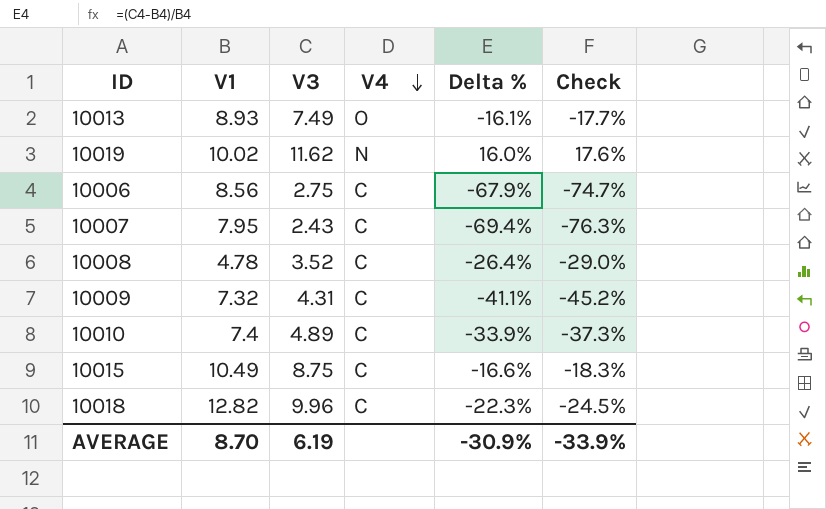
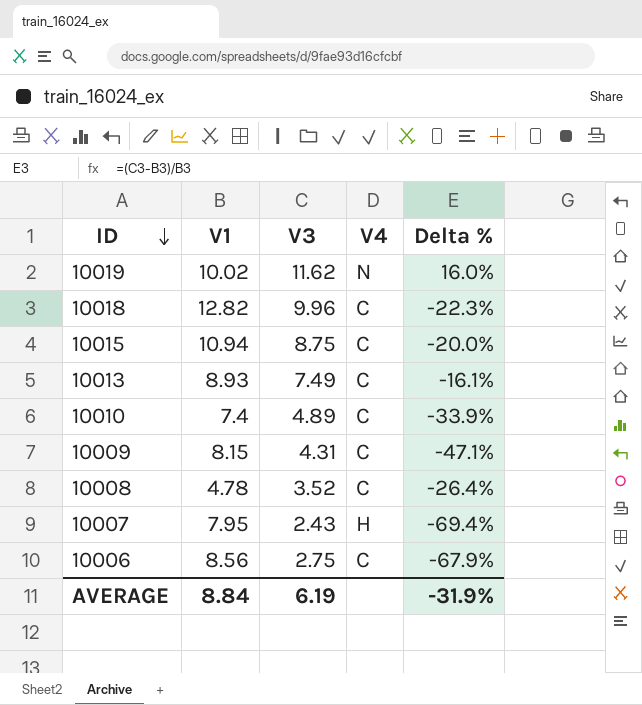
row order: V4 descending -> ID descending
column Check | formula: [Delta %] * 1.1 -> none
10015 | V1: 10.49 -> 10.94
10015 | Delta %: -16.6% -> -20.0%
10013 | V4: O -> C
10009 | V1: 7.32 -> 8.15
10009 | Delta %: -41.1% -> -47.1%
10007 | V4: C -> H
AVERAGE | V1: 8.70 -> 8.84
AVERAGE | Delta %: -30.9% -> -31.9%

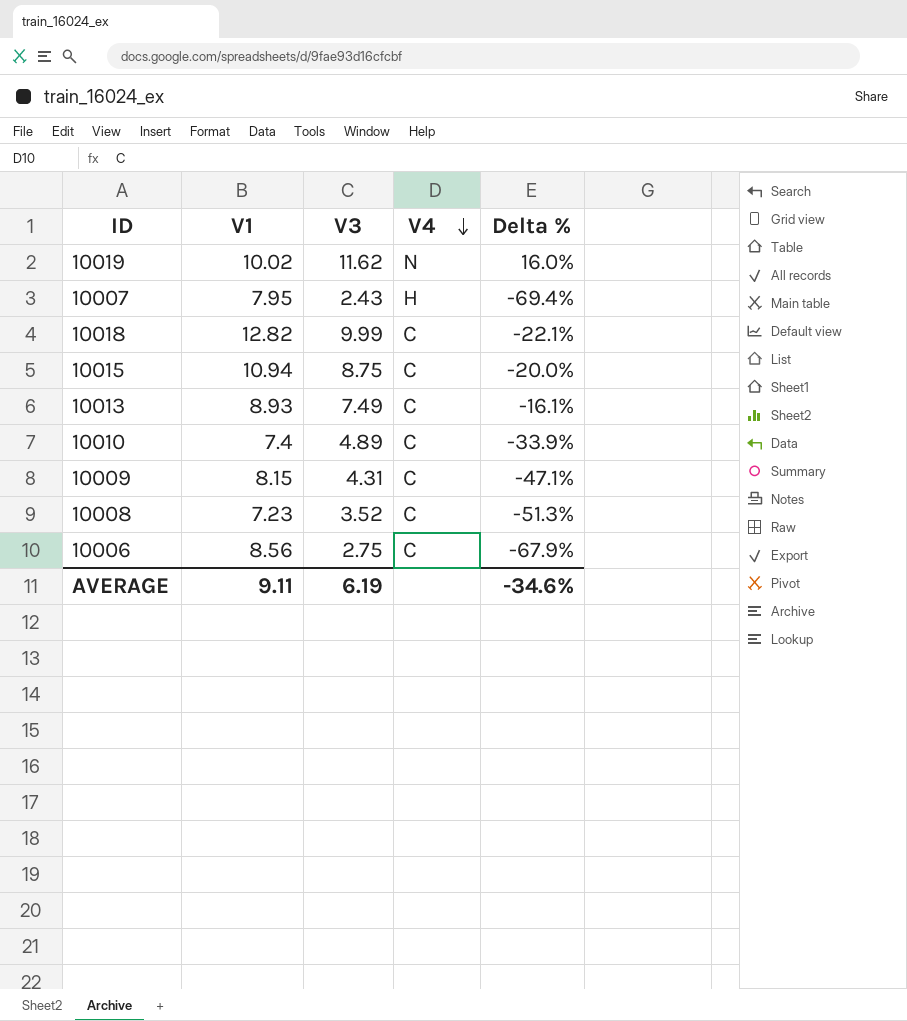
row order: ID descending -> V4 descending
10018 | V3: 9.96 -> 9.99
10018 | Delta %: -22.3% -> -22.1%
10008 | V1: 4.78 -> 7.23
10008 | Delta %: -26.4% -> -51.3%
AVERAGE | V1: 8.84 -> 9.11
AVERAGE | Delta %: -31.9% -> -34.6%

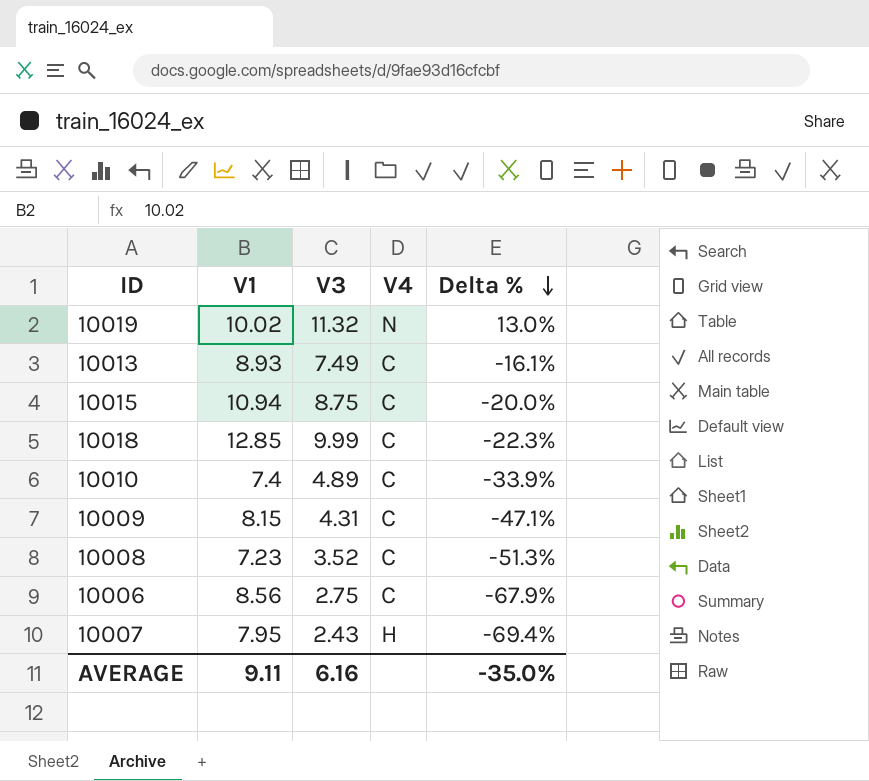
row order: V4 descending -> Delta % descending
10019 | V3: 11.62 -> 11.32
10019 | Delta %: 16.0% -> 13.0%
10018 | V1: 12.82 -> 12.85
10018 | Delta %: -22.1% -> -22.3%
AVERAGE | V3: 6.19 -> 6.16
AVERAGE | Delta %: -34.6% -> -35.0%

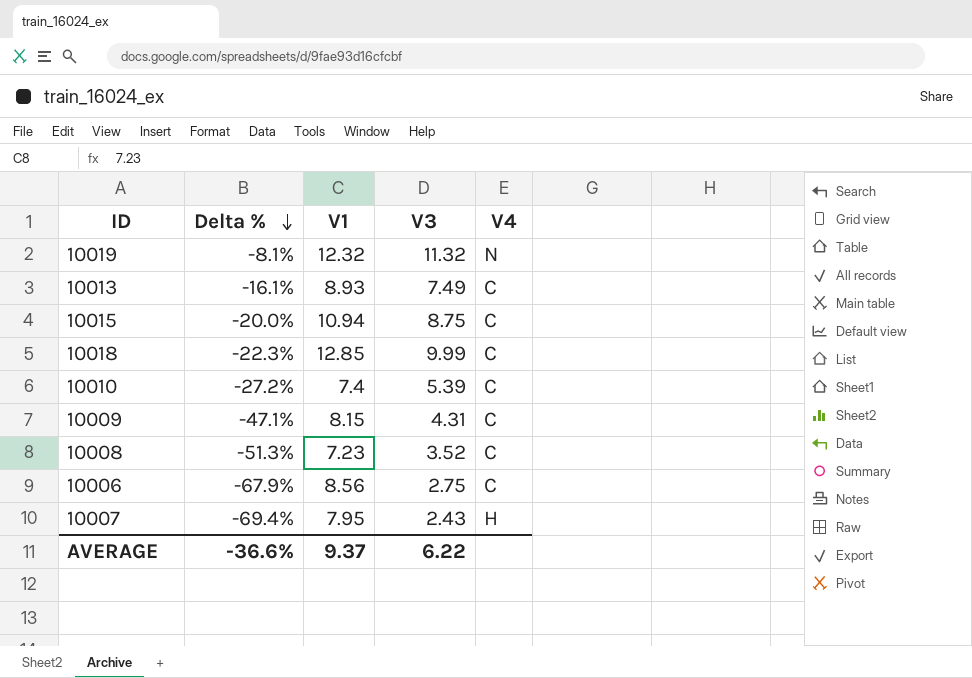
column Delta % | position: 5 -> 2
10019 | Delta %: 13.0% -> -8.1%
10019 | V1: 10.02 -> 12.32
10010 | Delta %: -33.9% -> -27.2%
10010 | V3: 4.89 -> 5.39
AVERAGE | Delta %: -35.0% -> -36.6%
AVERAGE | V1: 9.11 -> 9.37
AVERAGE | V3: 6.16 -> 6.22

